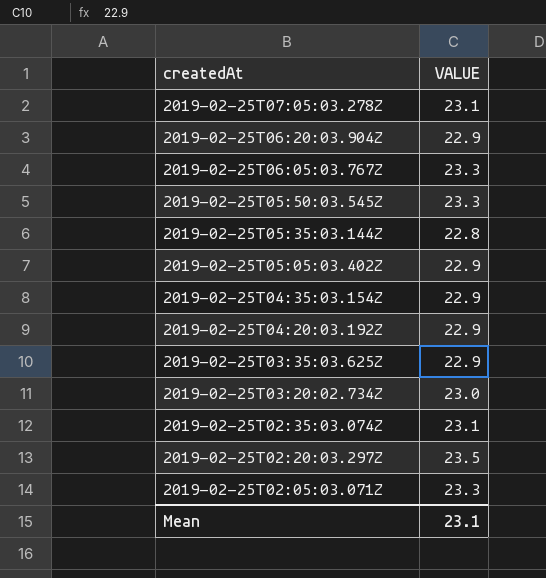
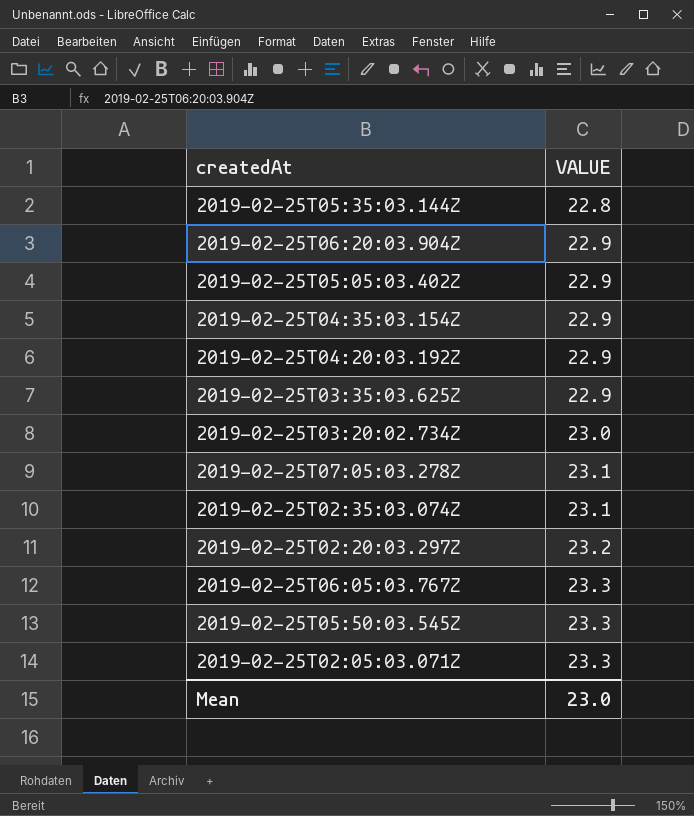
row order: createdAt descending -> VALUE ascending
2019-02-25T02:20:03.297Z | VALUE: 23.5 -> 23.2
Mean | VALUE: 23.1 -> 23.0

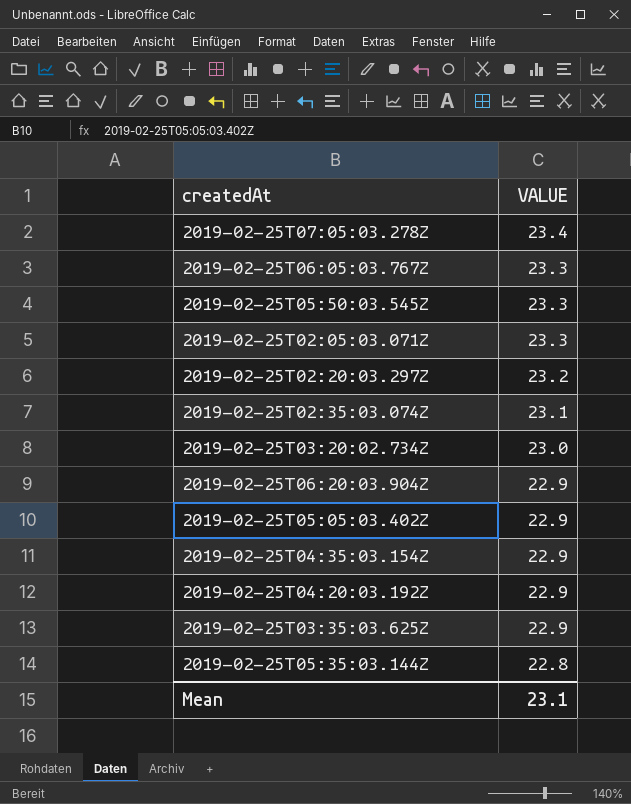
row order: VALUE ascending -> VALUE descending
2019-02-25T07:05:03.278Z | VALUE: 23.1 -> 23.4
Mean | VALUE: 23.0 -> 23.1

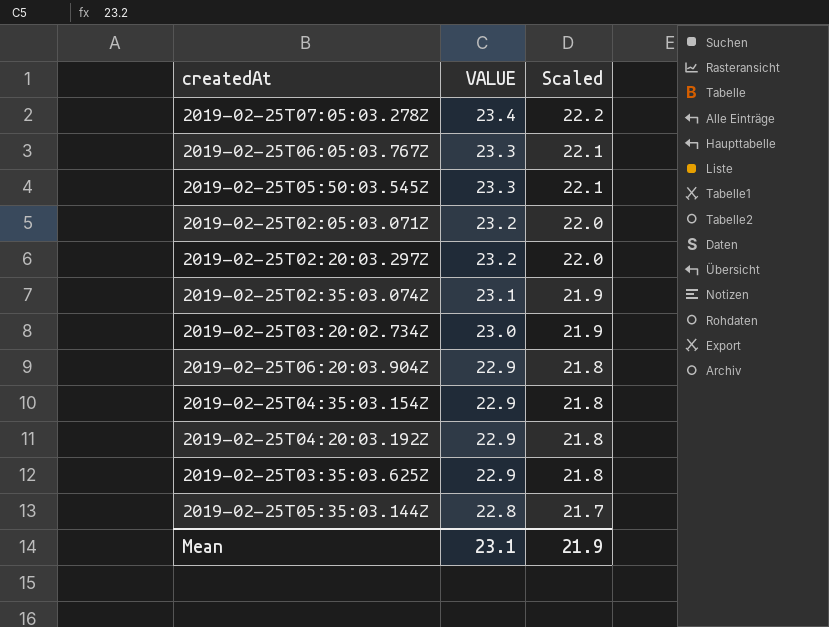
column Scaled | formula: none -> [VALUE] * 0.95
row 2019-02-25T05:05:03.402Z: 22.9 -> none
2019-02-25T02:05:03.071Z | VALUE: 23.3 -> 23.2

